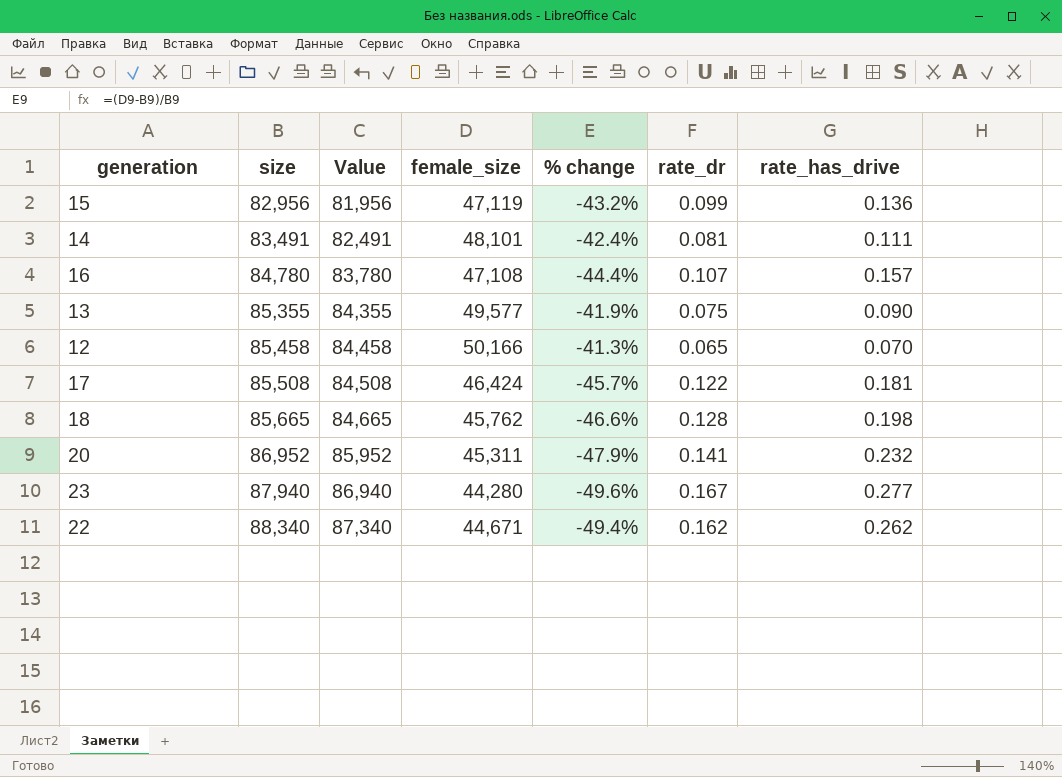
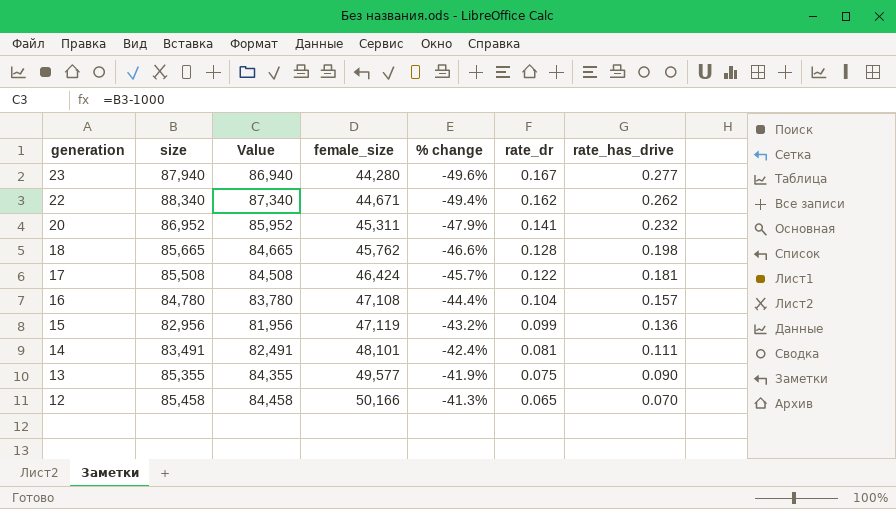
row order: size ascending -> generation descending
16 | rate_dr: 0.107 -> 0.104

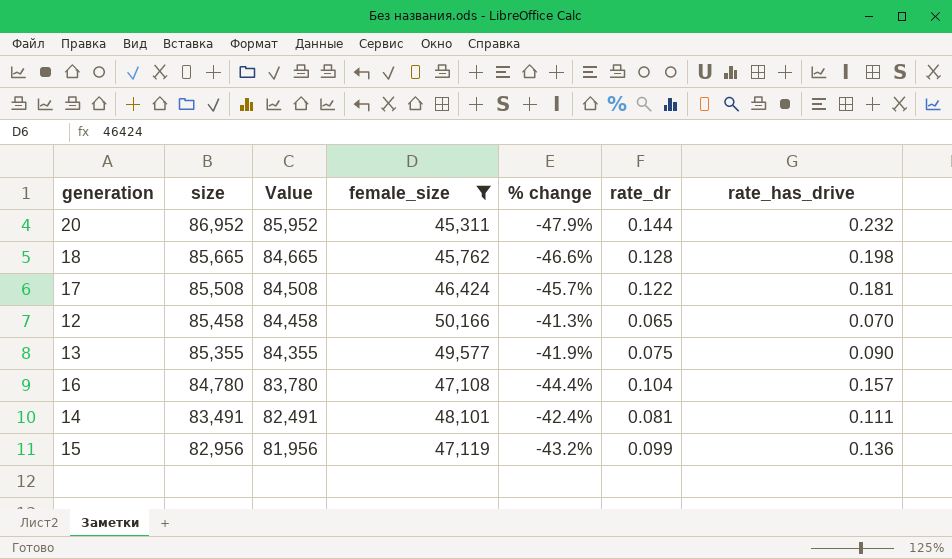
filter: none -> female_size >= 45,311
row order: generation descending -> size descending
20 | rate_dr: 0.141 -> 0.144

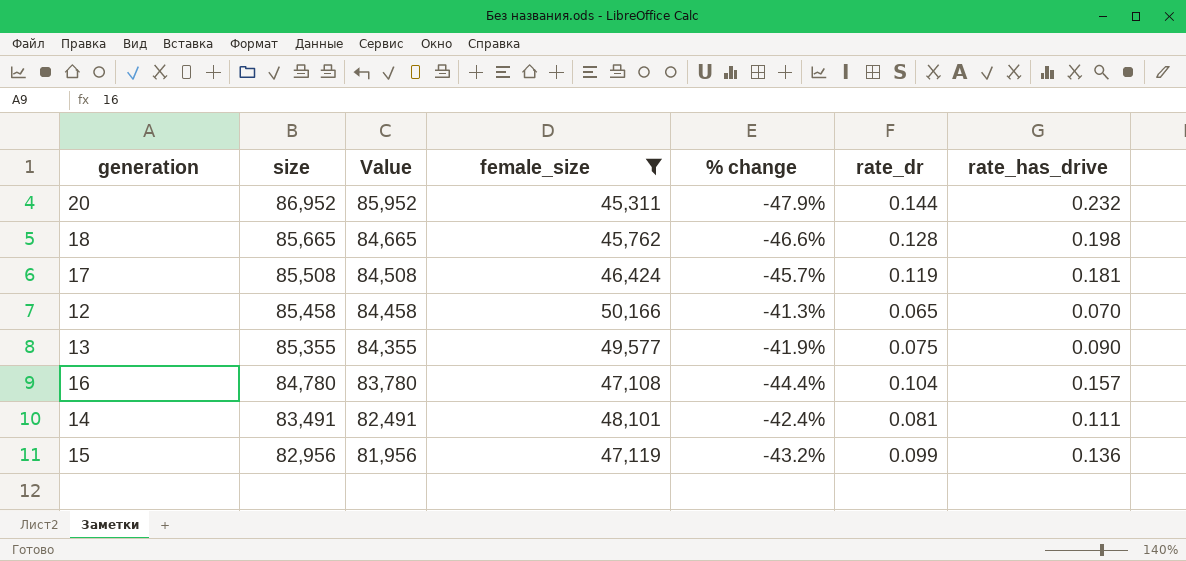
17 | rate_dr: 0.122 -> 0.119

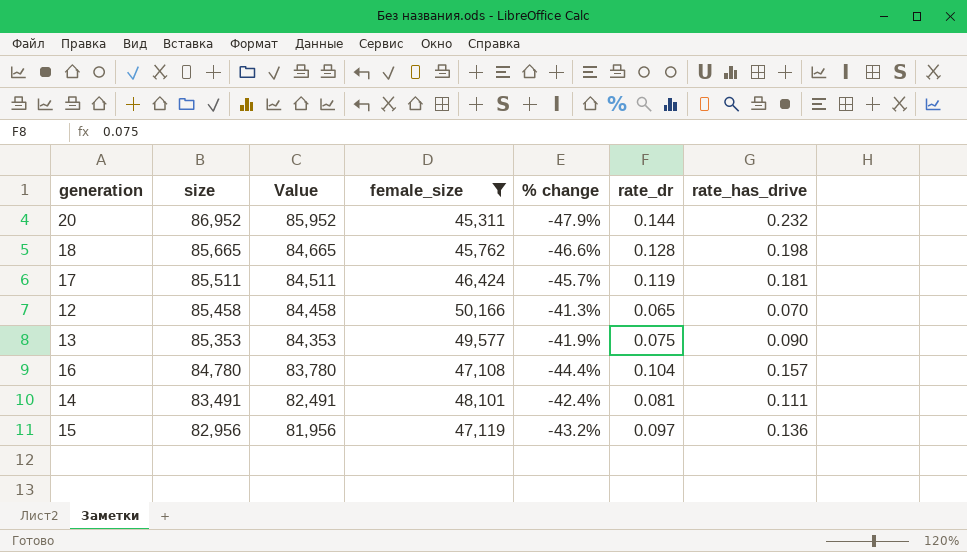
17 | size: 85,508 -> 85,511
17 | Value: 84,508 -> 84,511
13 | size: 85,355 -> 85,353
13 | Value: 84,355 -> 84,353
15 | rate_dr: 0.099 -> 0.097

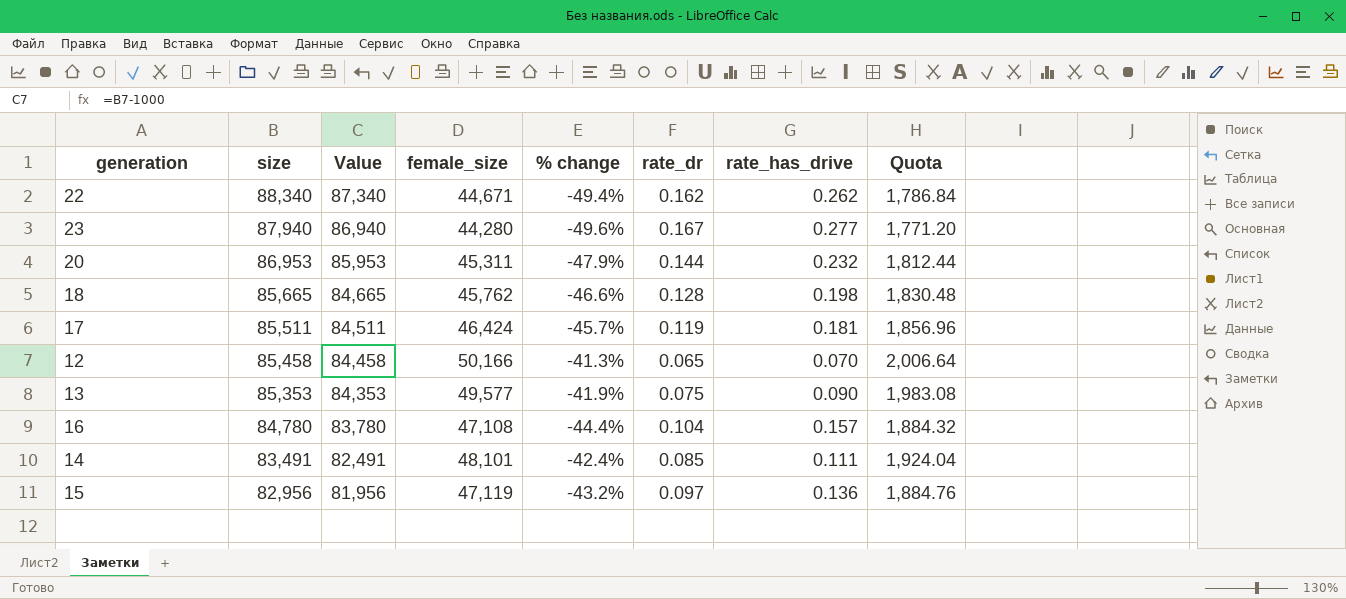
filter: female_size >= 45,311 -> none
column Quota | formula: none -> [female_size] * 0.04
20 | size: 86,952 -> 86,953
20 | Value: 85,952 -> 85,953
14 | rate_dr: 0.081 -> 0.085

